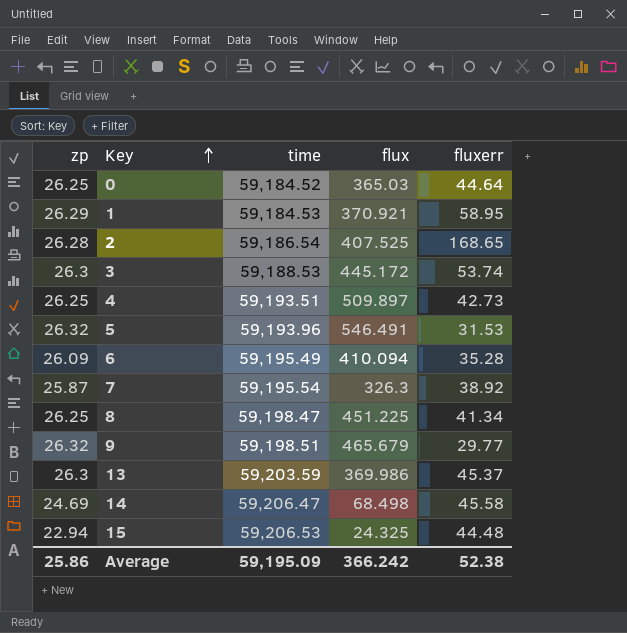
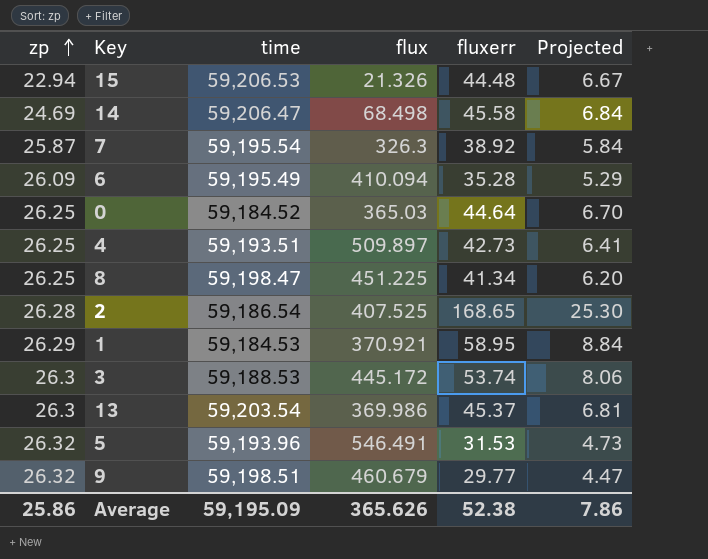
row order: Key ascending -> zp ascending
column Projected | formula: none -> [fluxerr] * 0.15
15 | flux: 24.325 -> 21.326
13 | time: 59,203.59 -> 59,203.54
9 | flux: 465.679 -> 460.679
Average | flux: 366.242 -> 365.626

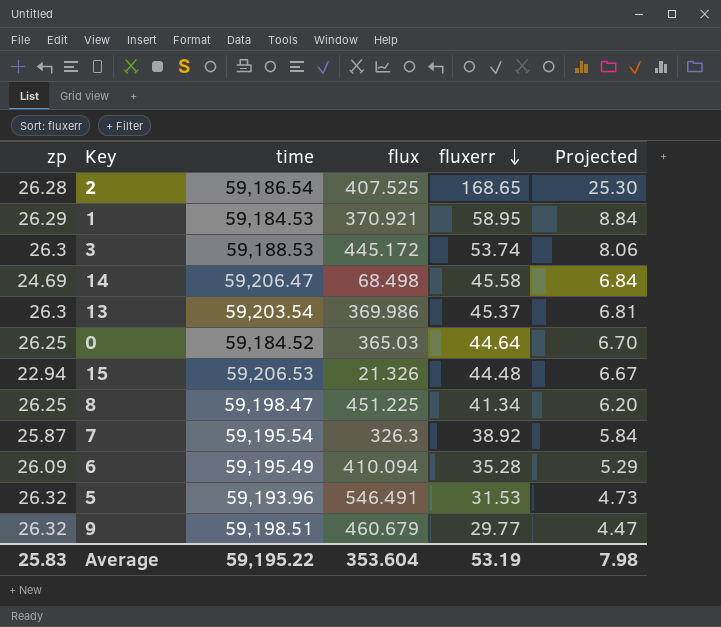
row order: zp ascending -> fluxerr descending
row 4: 26.25 | 59,193.51 | 509.897 | 42.73 | 6.41 -> none
Average | zp: 25.86 -> 25.83
Average | time: 59,195.09 -> 59,195.22
Average | flux: 365.626 -> 353.604
Average | fluxerr: 52.38 -> 53.19
Average | Projected: 7.86 -> 7.98

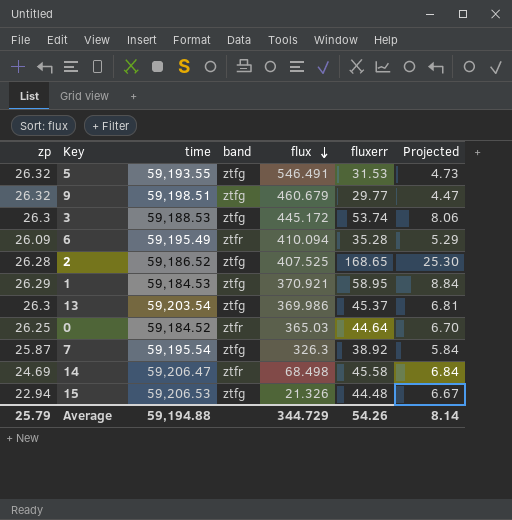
row order: fluxerr descending -> flux descending
column band | position: none -> 4
row 8: 26.25 | 59,198.47 | 451.225 | 41.34 | 6.20 -> none
5 | time: 59,193.96 -> 59,193.55
2 | time: 59,186.54 -> 59,186.52
Average | zp: 25.83 -> 25.79
Average | time: 59,195.22 -> 59,194.88
Average | flux: 353.604 -> 344.729
Average | fluxerr: 53.19 -> 54.26
Average | Projected: 7.98 -> 8.14

